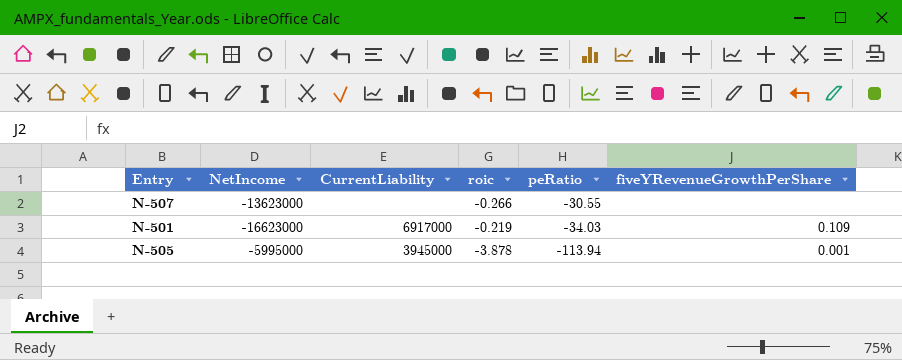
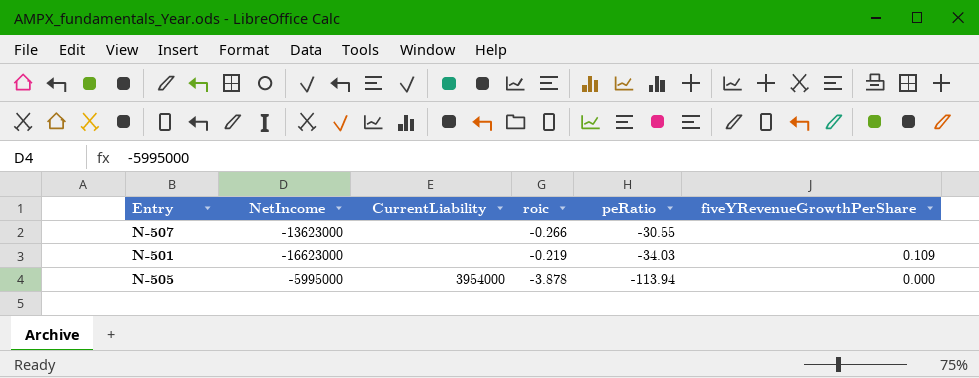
N-501 | CurrentLiability: 6917000 -> none
N-505 | CurrentLiability: 3945000 -> 3954000
N-505 | fiveYRevenueGrowthPerShare: 0.001 -> 0.000

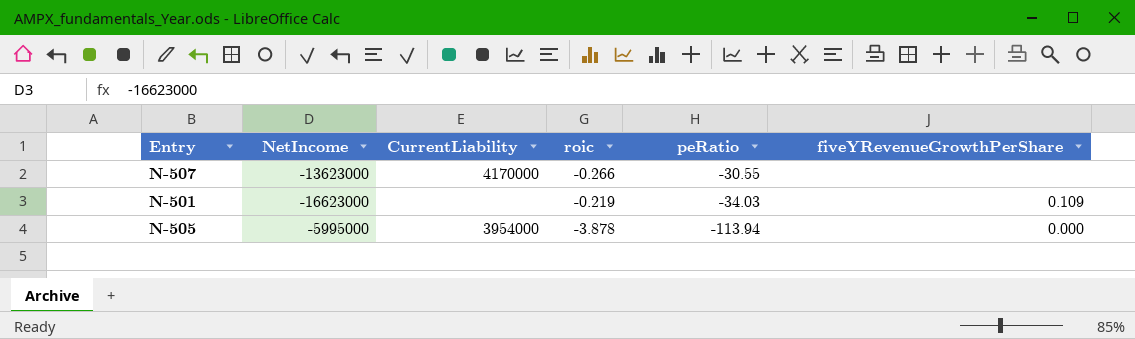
N-507 | CurrentLiability: none -> 4170000

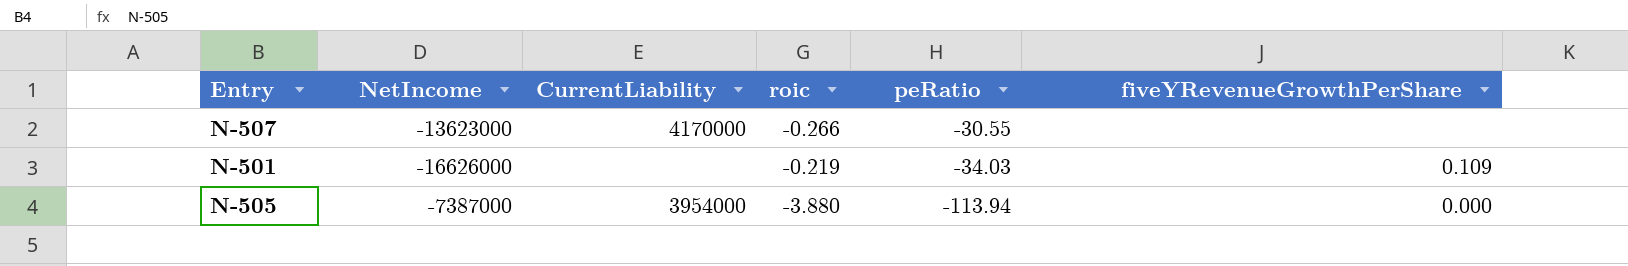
N-501 | NetIncome: -16623000 -> -16626000
N-505 | NetIncome: -5995000 -> -7387000
N-505 | roic: -3.878 -> -3.880

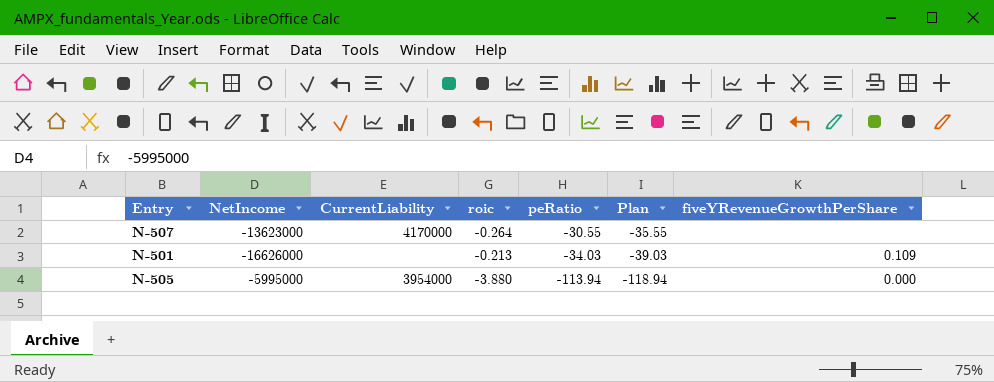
column Plan | formula: none -> [peRatio] - 5
N-507 | roic: -0.266 -> -0.264
N-501 | roic: -0.219 -> -0.213
N-505 | NetIncome: -7387000 -> -5995000

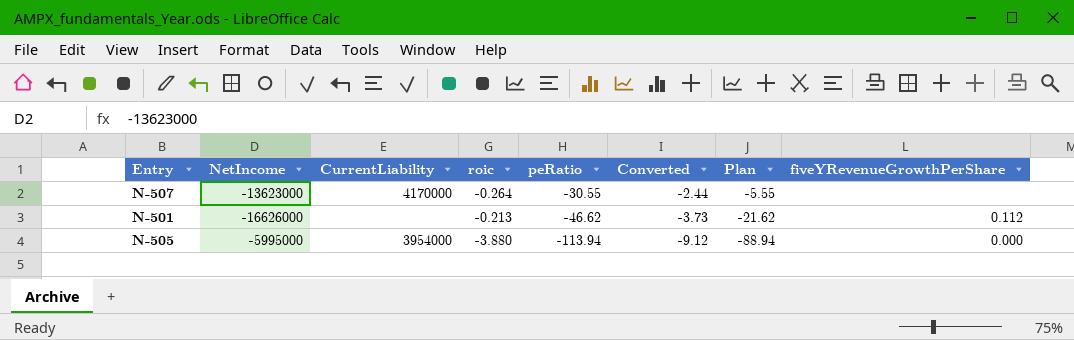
column Converted | formula: none -> [peRatio] * 0.08
column Plan | formula: [peRatio] - 5 -> [peRatio] + 25
N-501 | peRatio: -34.03 -> -46.62
N-501 | fiveYRevenueGrowthPerShare: 0.109 -> 0.112

